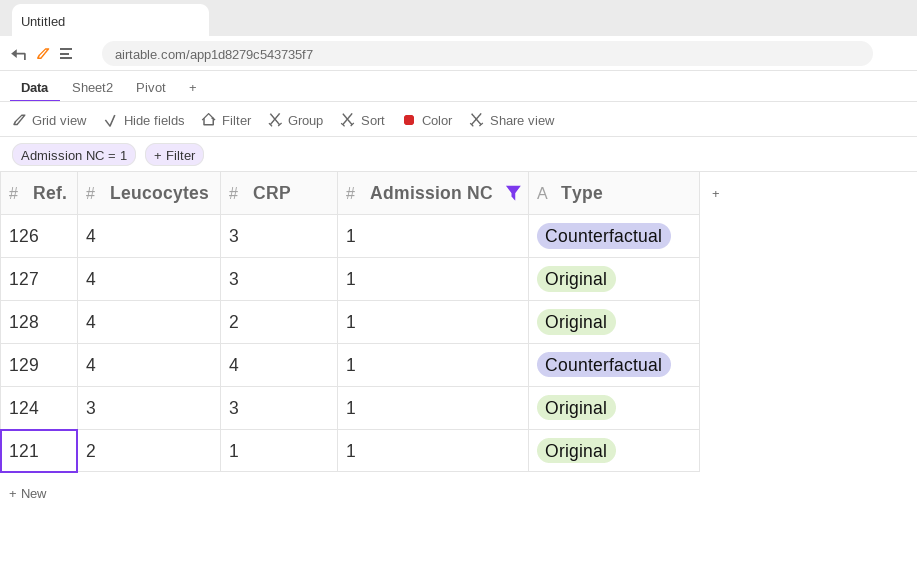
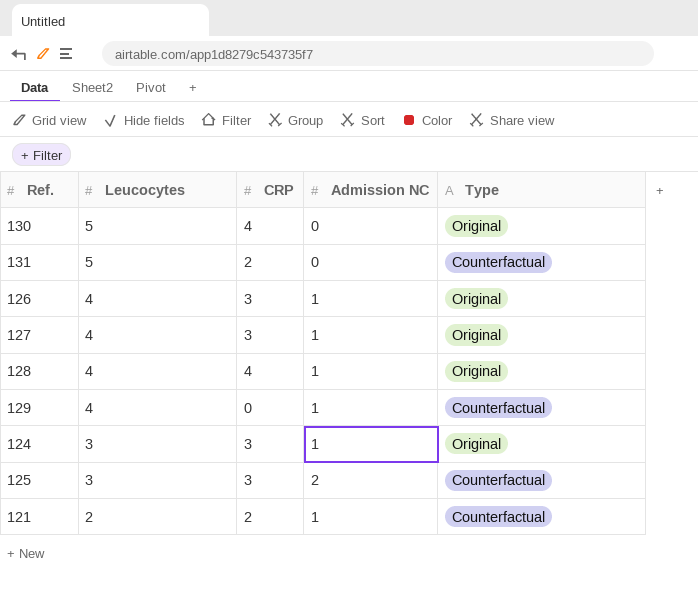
filter: Admission NC = 1 -> none
126 | Type: Counterfactual -> Original
128 | CRP: 2 -> 4
129 | CRP: 4 -> 0
121 | CRP: 1 -> 2
121 | Type: Original -> Counterfactual

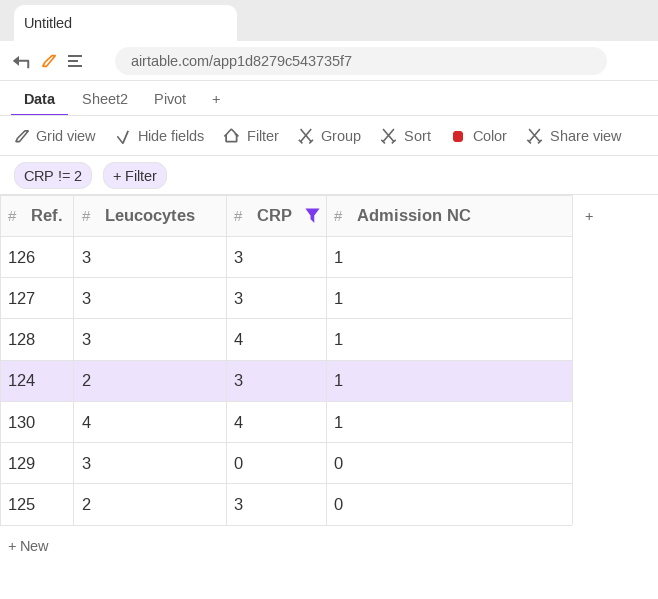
filter: none -> CRP != 2
row order: Leucocytes descending -> Admission NC descending
column Type | position: 5 -> none
126 | Leucocytes: 4 -> 3
127 | Leucocytes: 4 -> 3
128 | Leucocytes: 4 -> 3
124 | Leucocytes: 3 -> 2
130 | Leucocytes: 5 -> 4
130 | Admission NC: 0 -> 1
129 | Leucocytes: 4 -> 3
129 | Admission NC: 1 -> 0
125 | Leucocytes: 3 -> 2
125 | Admission NC: 2 -> 0

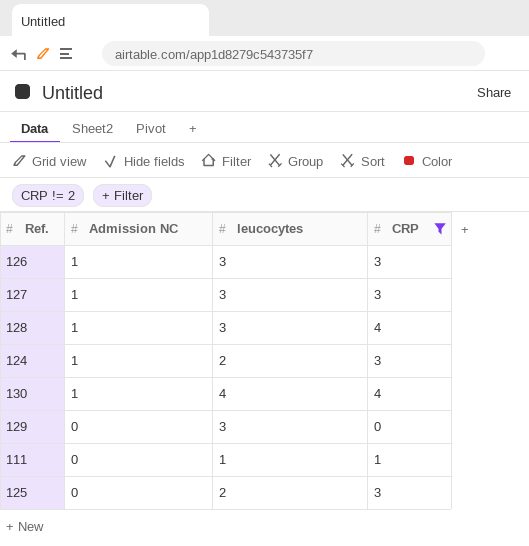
column Admission NC | position: 4 -> 2
column name: Leucocytes -> leucocytes
row 111: none -> 0 | 1 | 1

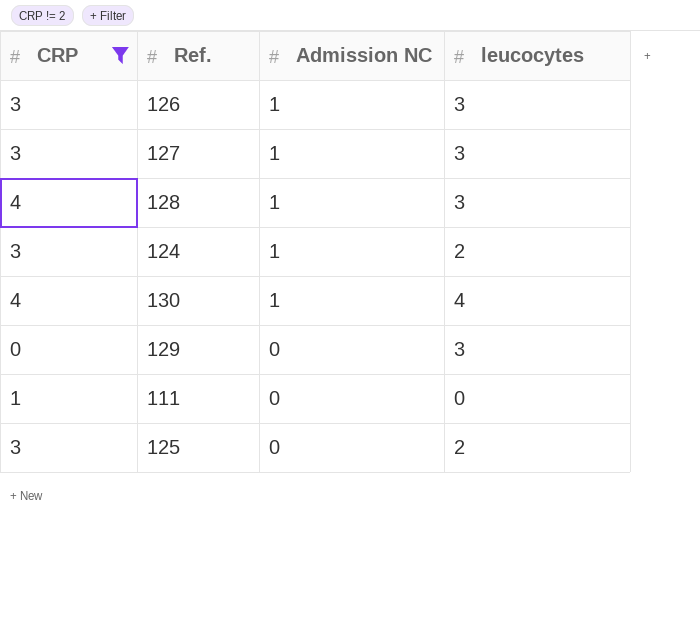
column CRP | position: 4 -> 1
111 | leucocytes: 1 -> 0

